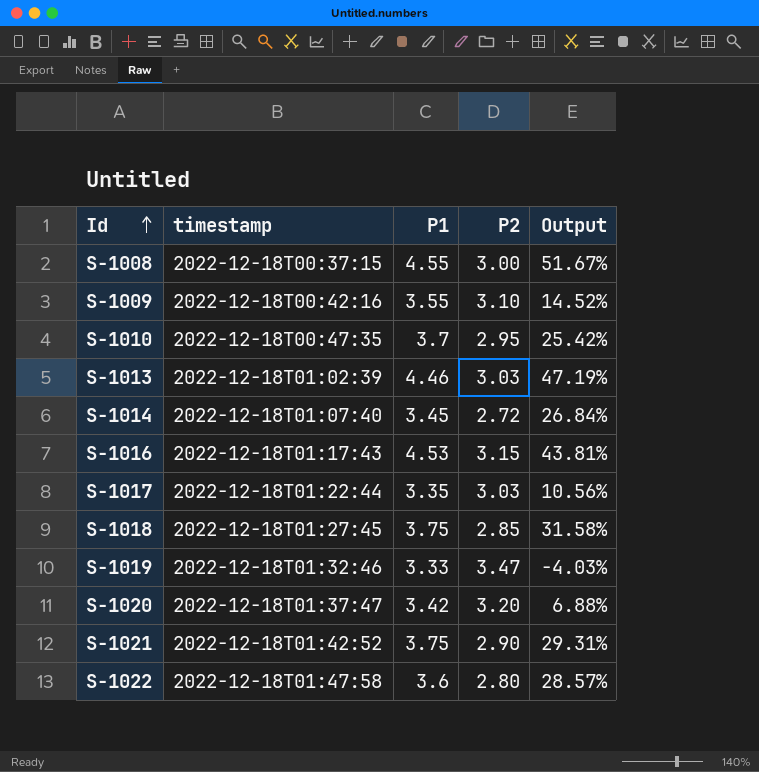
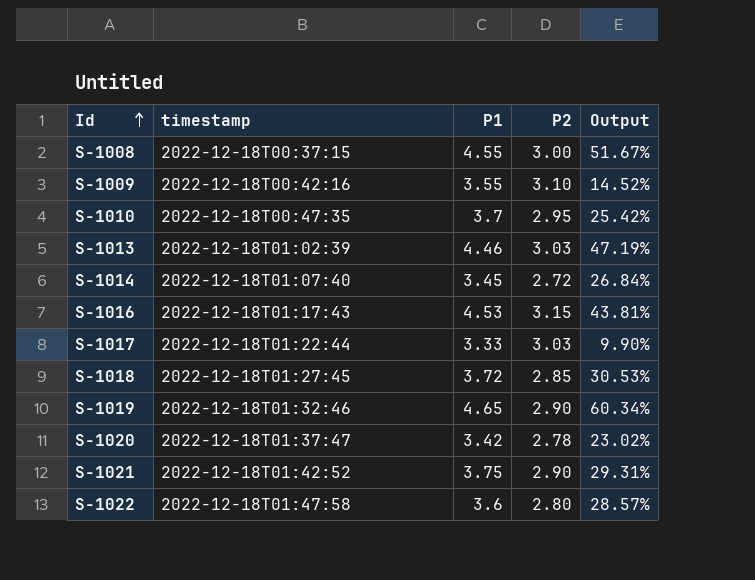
S-1017 | P1: 3.35 -> 3.33
S-1017 | Output: 10.56% -> 9.90%
S-1018 | P1: 3.75 -> 3.72
S-1018 | Output: 31.58% -> 30.53%
S-1019 | P1: 3.33 -> 4.65
S-1019 | P2: 3.47 -> 2.90
S-1019 | Output: -4.03% -> 60.34%
S-1020 | P2: 3.20 -> 2.78
S-1020 | Output: 6.88% -> 23.02%

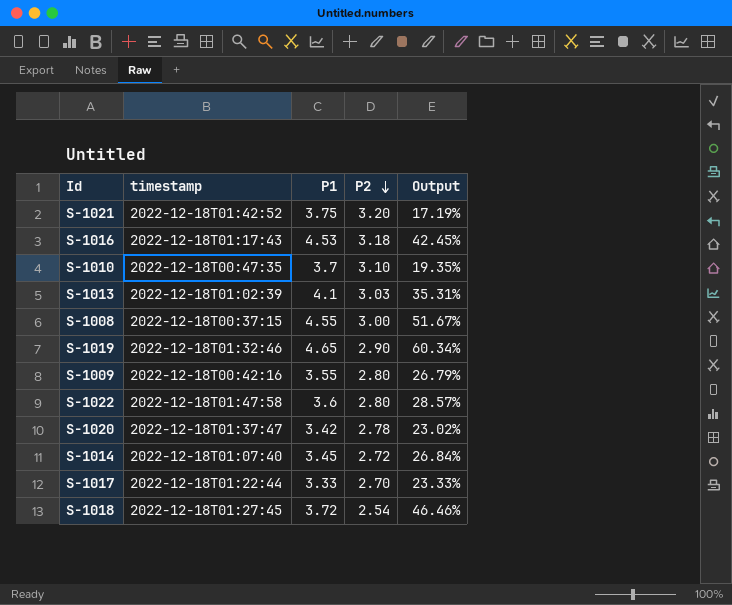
row order: Id ascending -> P2 descending
S-1021 | P2: 2.90 -> 3.20
S-1021 | Output: 29.31% -> 17.19%
S-1016 | P2: 3.15 -> 3.18
S-1016 | Output: 43.81% -> 42.45%
S-1010 | P2: 2.95 -> 3.10
S-1010 | Output: 25.42% -> 19.35%
S-1013 | P1: 4.46 -> 4.1
S-1013 | Output: 47.19% -> 35.31%
S-1009 | P2: 3.10 -> 2.80
S-1009 | Output: 14.52% -> 26.79%
S-1017 | P2: 3.03 -> 2.70
S-1017 | Output: 9.90% -> 23.33%
S-1018 | P2: 2.85 -> 2.54
S-1018 | Output: 30.53% -> 46.46%

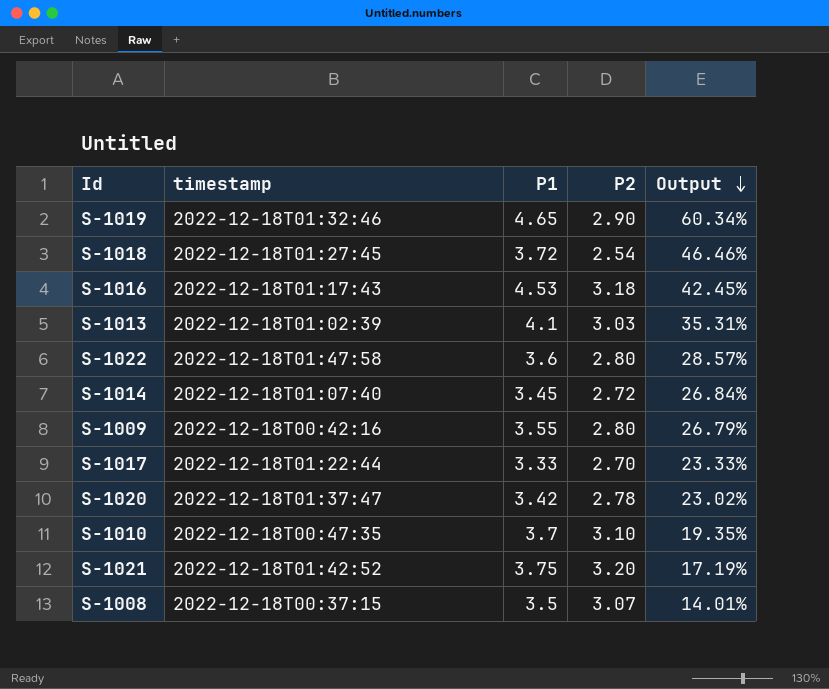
row order: P2 descending -> Output descending
S-1008 | P1: 4.55 -> 3.5
S-1008 | P2: 3.00 -> 3.07
S-1008 | Output: 51.67% -> 14.01%

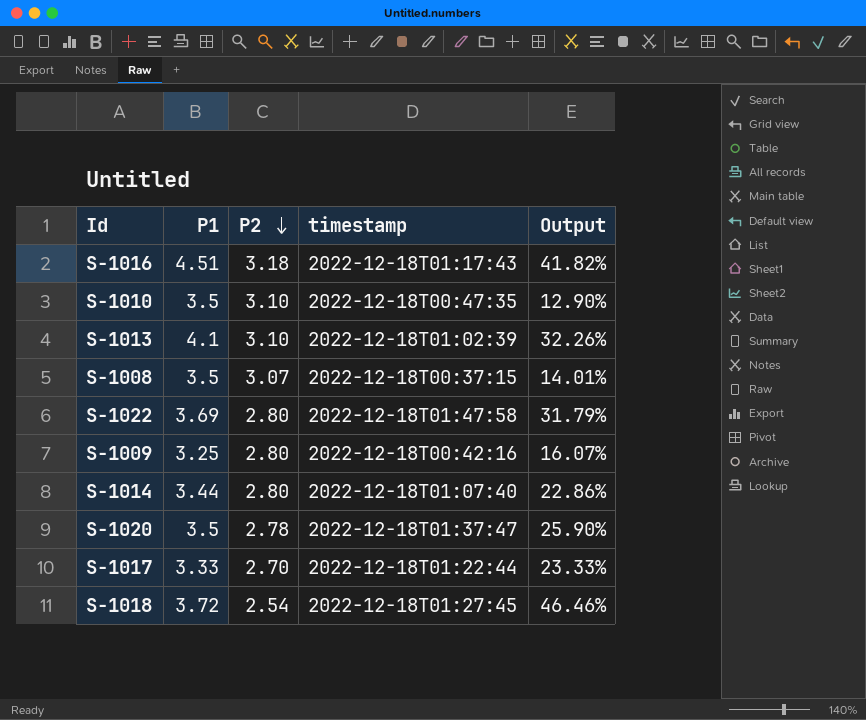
row order: Output descending -> P2 descending
column timestamp | position: 2 -> 4
row S-1019: 2022-12-18T01:32:46 | 4.65 | 2.90 | 60.34% -> none
row S-1021: 2022-12-18T01:42:52 | 3.75 | 3.20 | 17.19% -> none
S-1016 | P1: 4.53 -> 4.51
S-1016 | Output: 42.45% -> 41.82%
S-1010 | P1: 3.7 -> 3.5
S-1010 | Output: 19.35% -> 12.90%
S-1013 | P2: 3.03 -> 3.10
S-1013 | Output: 35.31% -> 32.26%
S-1022 | P1: 3.6 -> 3.69
S-1022 | Output: 28.57% -> 31.79%
S-1009 | P1: 3.55 -> 3.25
S-1009 | Output: 26.79% -> 16.07%
S-1014 | P1: 3.45 -> 3.44
S-1014 | P2: 2.72 -> 2.80
S-1014 | Output: 26.84% -> 22.86%
S-1020 | P1: 3.42 -> 3.5
S-1020 | Output: 23.02% -> 25.90%

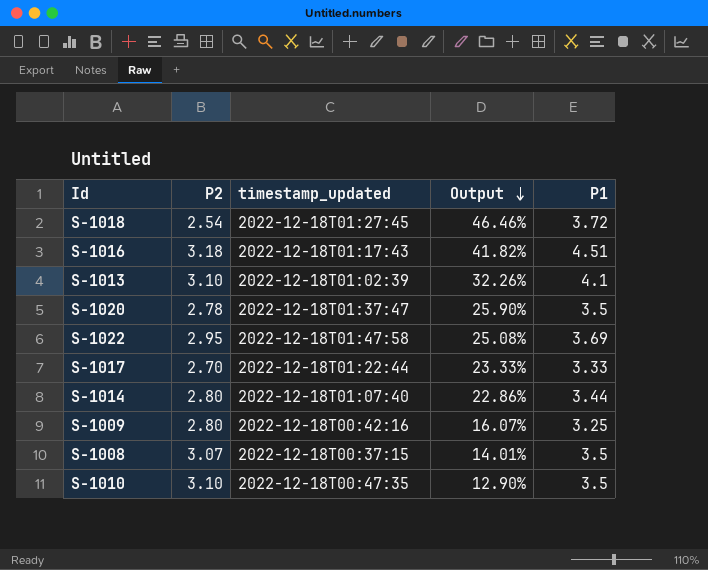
row order: P2 descending -> Output descending
column name: timestamp -> timestamp_updated
column P1 | position: 2 -> 5
S-1022 | P2: 2.80 -> 2.95
S-1022 | Output: 31.79% -> 25.08%

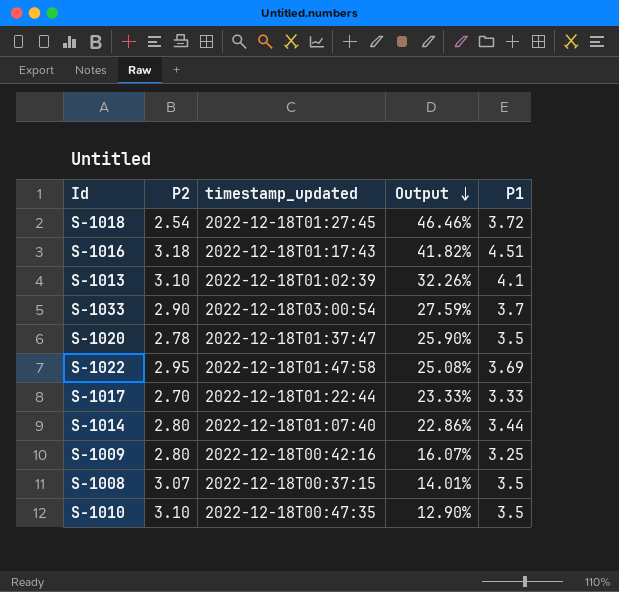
row S-1033: none -> 2.90 | 2022-12-18T03:00:54 | 27.59% | 3.7

